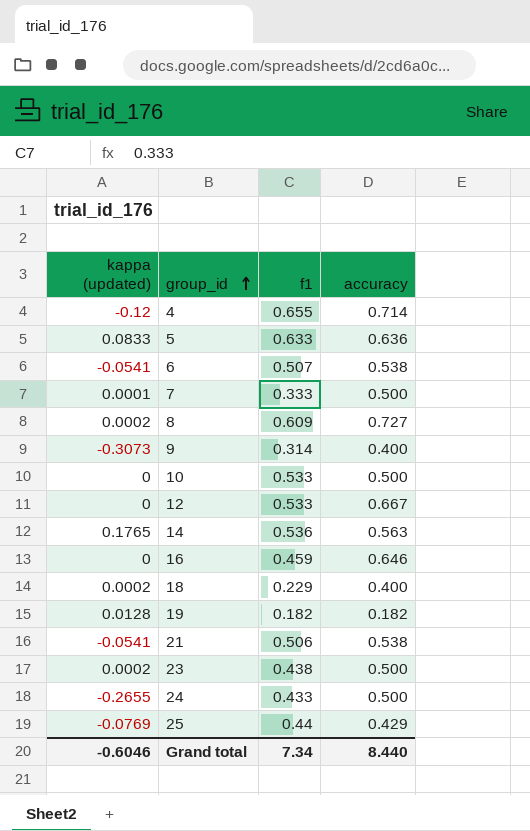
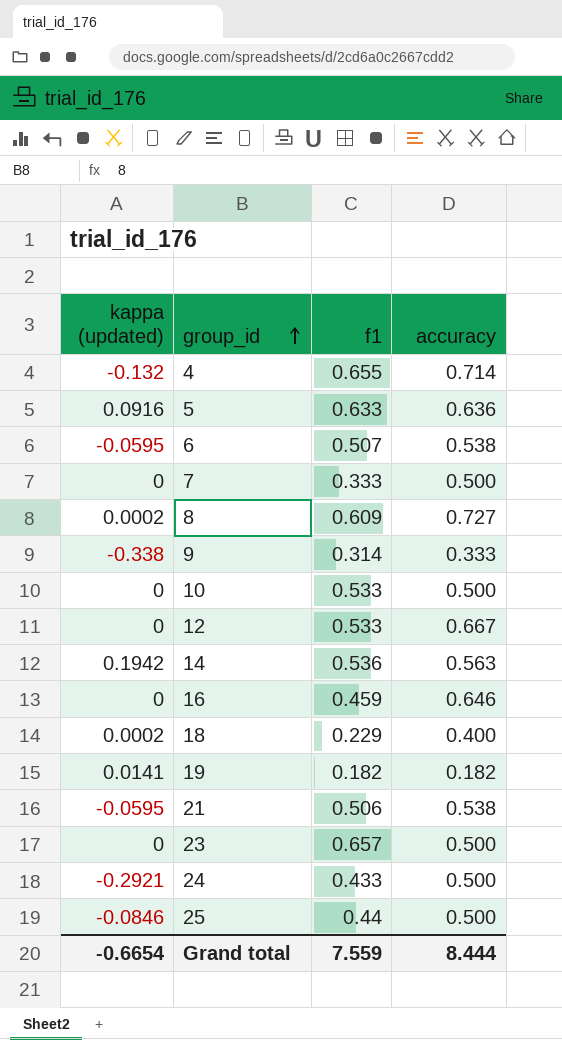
4 | kappa (updated): -0.12 -> -0.132
5 | kappa (updated): 0.0833 -> 0.0916
6 | kappa (updated): -0.0541 -> -0.0595
7 | kappa (updated): 0.0001 -> 0
9 | kappa (updated): -0.3073 -> -0.338
9 | accuracy: 0.400 -> 0.333
14 | kappa (updated): 0.1765 -> 0.1942
19 | kappa (updated): 0.0128 -> 0.0141
21 | kappa (updated): -0.0541 -> -0.0595
23 | kappa (updated): 0.0002 -> 0
23 | f1: 0.438 -> 0.657
24 | kappa (updated): -0.2655 -> -0.2921
25 | kappa (updated): -0.0769 -> -0.0846
25 | accuracy: 0.429 -> 0.500
Grand total | kappa (updated): -0.6046 -> -0.6654
Grand total | f1: 7.34 -> 7.559
Grand total | accuracy: 8.440 -> 8.444

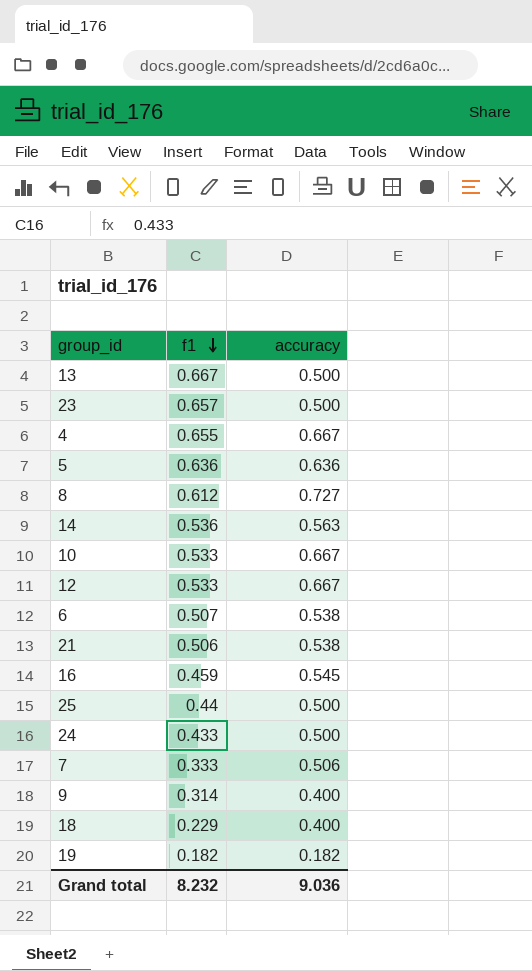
row order: group_id ascending -> f1 descending
column kappa (updated) | position: 1 -> none
row 13: none -> 0.667 | 0.500
4 | accuracy: 0.714 -> 0.667
5 | f1: 0.633 -> 0.636
8 | f1: 0.609 -> 0.612
10 | accuracy: 0.500 -> 0.667
16 | accuracy: 0.646 -> 0.545
7 | accuracy: 0.500 -> 0.506
9 | accuracy: 0.333 -> 0.400
Grand total | f1: 7.559 -> 8.232
Grand total | accuracy: 8.444 -> 9.036

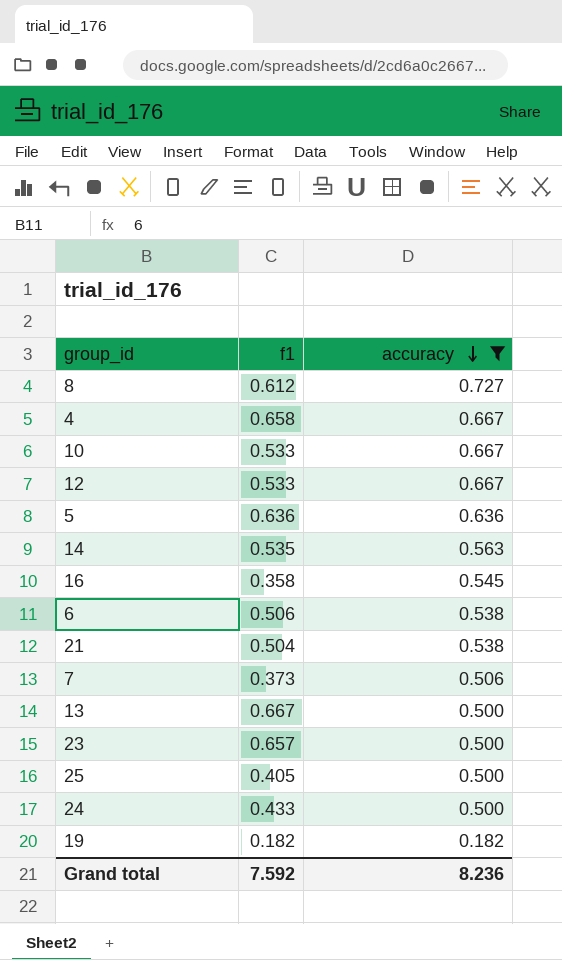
filter: none -> accuracy != 0.400
row order: f1 descending -> accuracy descending
4 | f1: 0.655 -> 0.658
14 | f1: 0.536 -> 0.535
16 | f1: 0.459 -> 0.358
6 | f1: 0.507 -> 0.506
21 | f1: 0.506 -> 0.504
7 | f1: 0.333 -> 0.373
25 | f1: 0.44 -> 0.405
Grand total | f1: 8.232 -> 7.592
Grand total | accuracy: 9.036 -> 8.236

